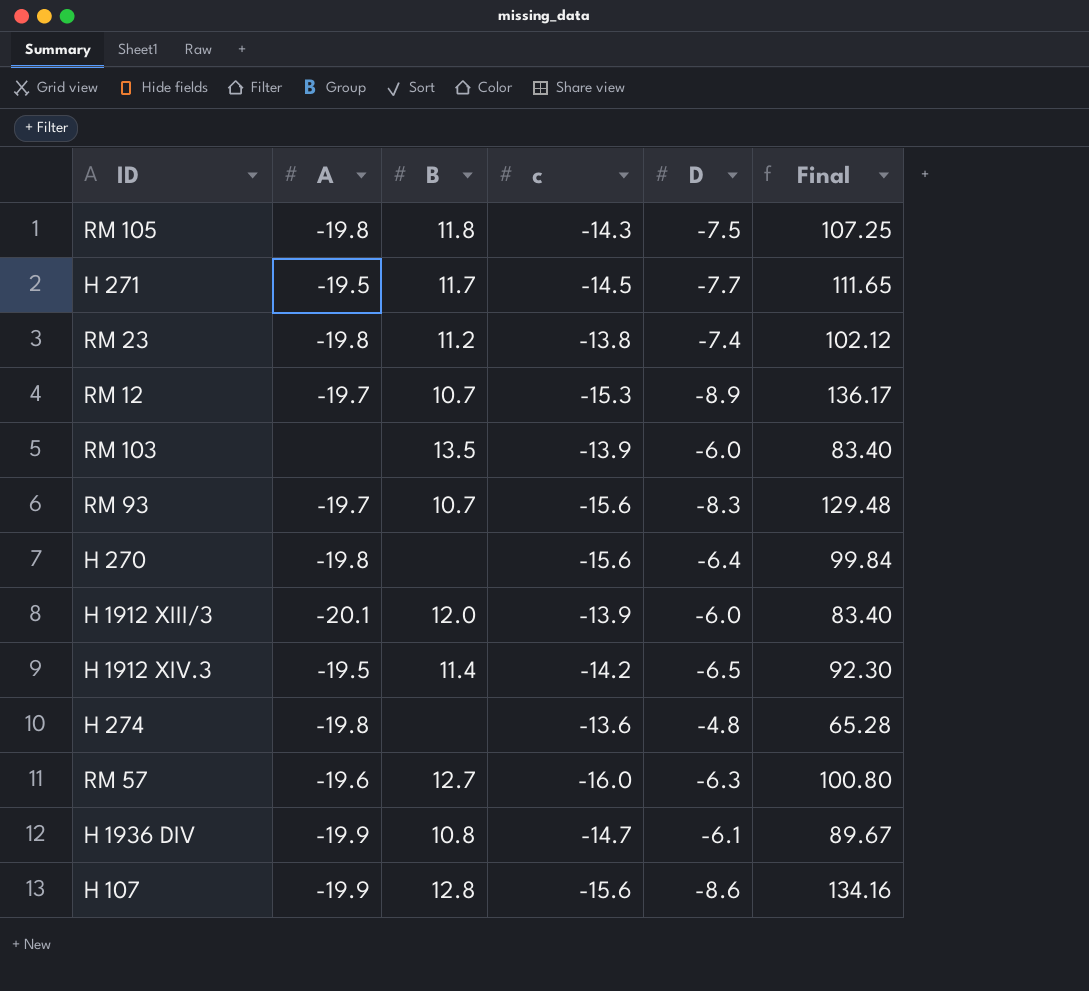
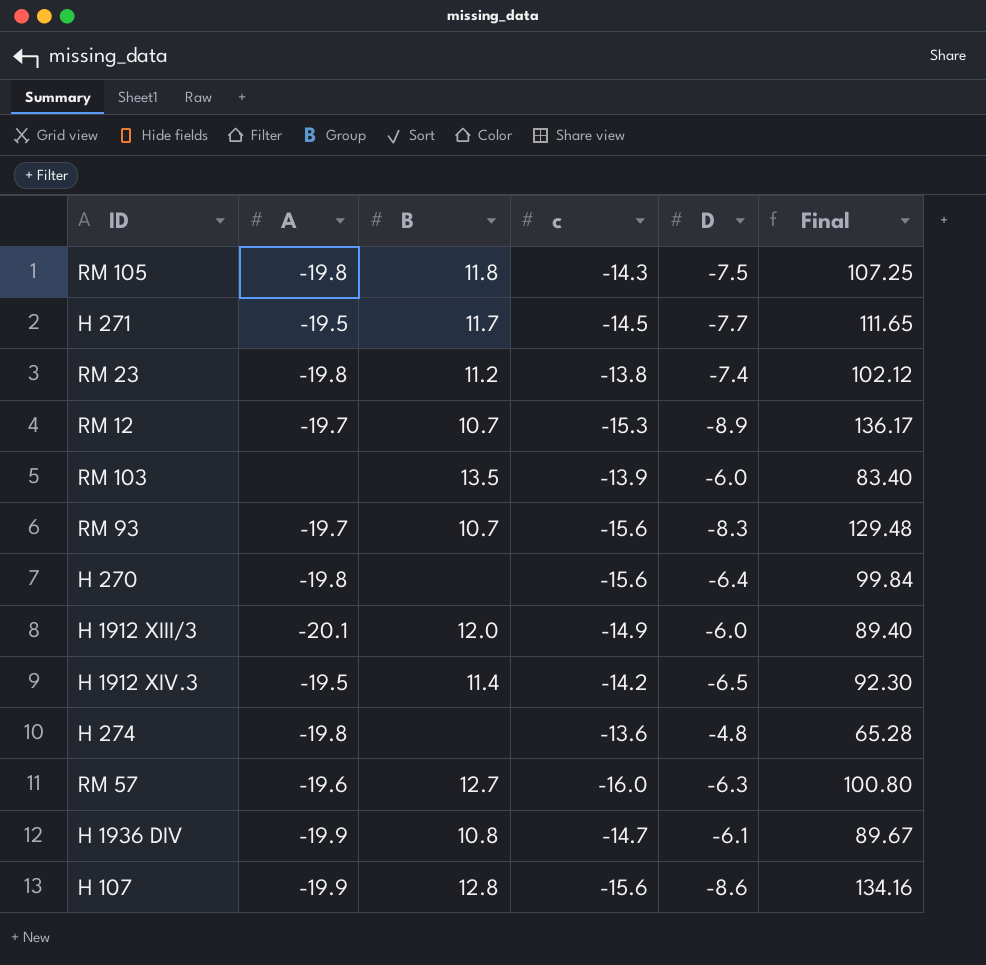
H 1912 XIII/3 | c: -13.9 -> -14.9
H 1912 XIII/3 | Final: 83.40 -> 89.40

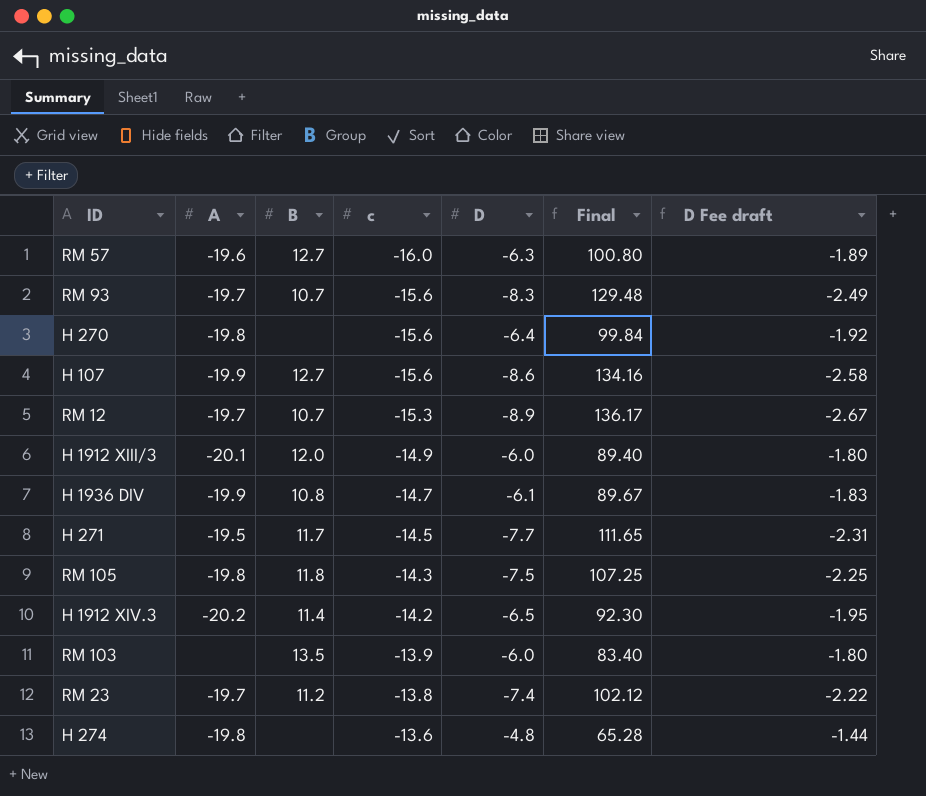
row order: none -> c ascending
column D Fee draft | formula: none -> [D] * 0.3
H 107 | B: 12.8 -> 12.7
H 1912 XIV.3 | A: -19.5 -> -20.2
RM 23 | A: -19.8 -> -19.7

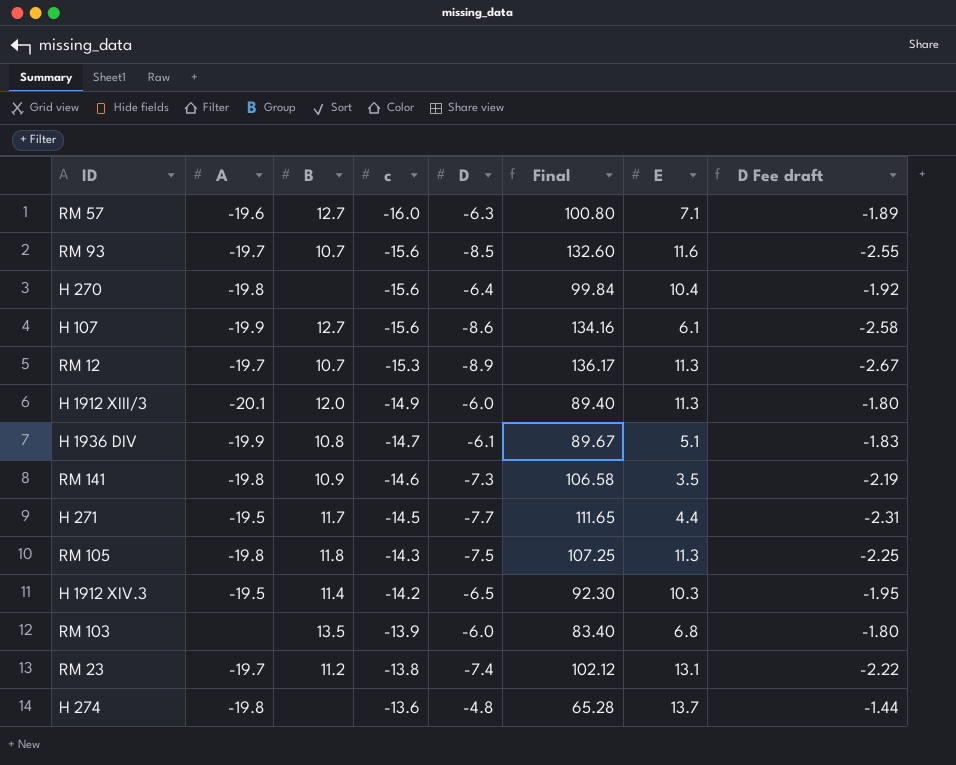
column E | position: none -> 7
RM 93 | D: -8.3 -> -8.5
RM 93 | Final: 129.48 -> 132.60
RM 93 | D Fee draft: -2.49 -> -2.55
row RM 141: none -> -19.8 | 10.9 | -14.6 | -7.3 | 106.58 | 3.5 | -2.19
H 1912 XIV.3 | A: -20.2 -> -19.5

